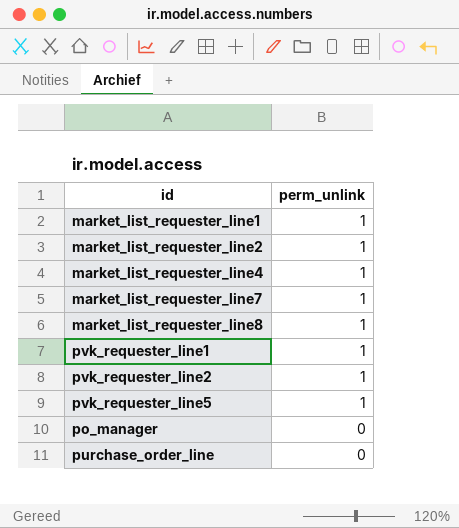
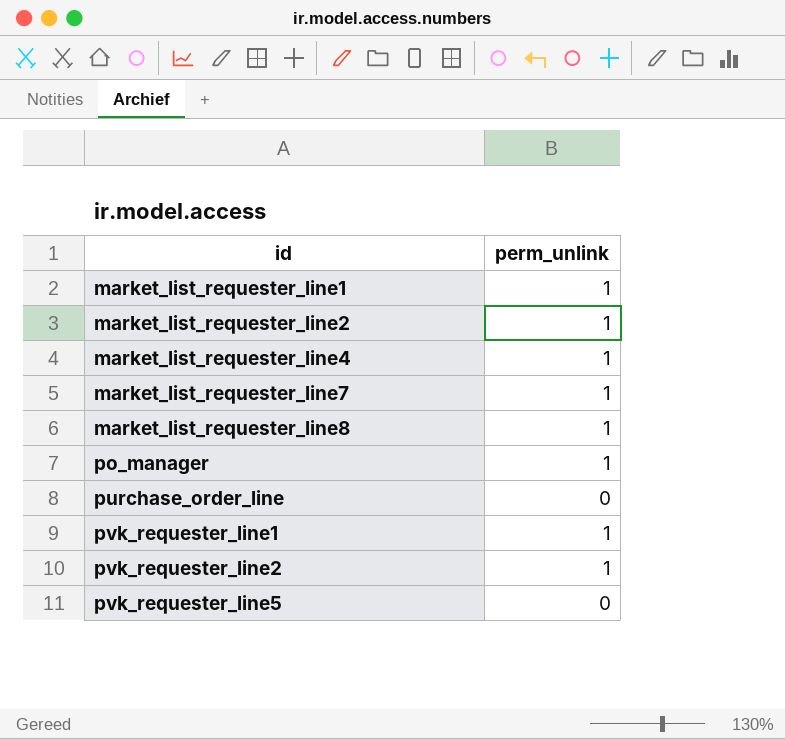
row order: perm_unlink descending -> id ascending
po_manager | perm_unlink: 0 -> 1
pvk_requester_line5 | perm_unlink: 1 -> 0

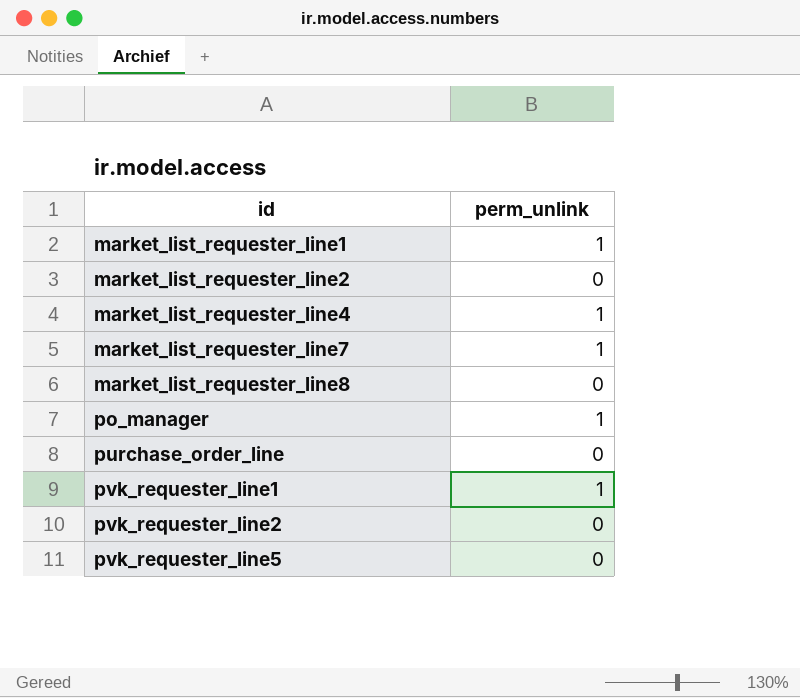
market_list_requester_line2 | perm_unlink: 1 -> 0
market_list_requester_line8 | perm_unlink: 1 -> 0
pvk_requester_line2 | perm_unlink: 1 -> 0

